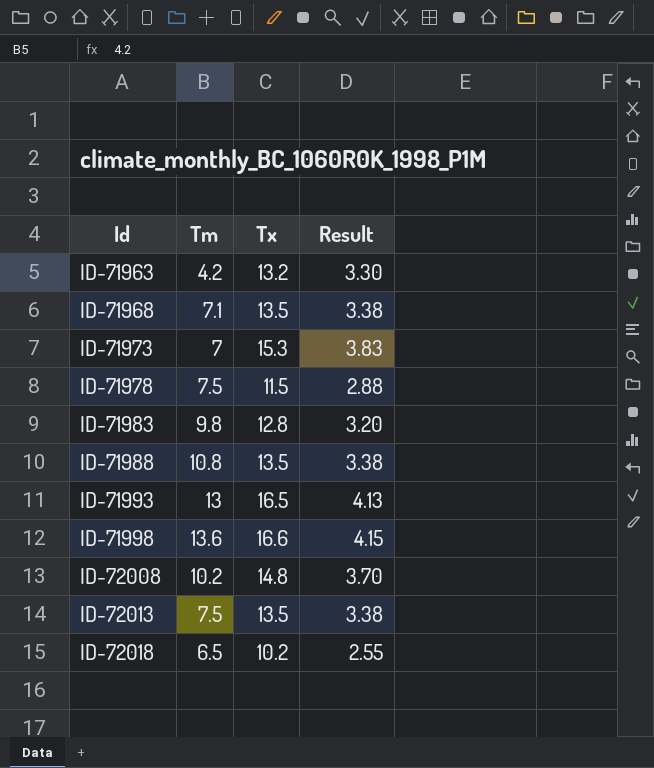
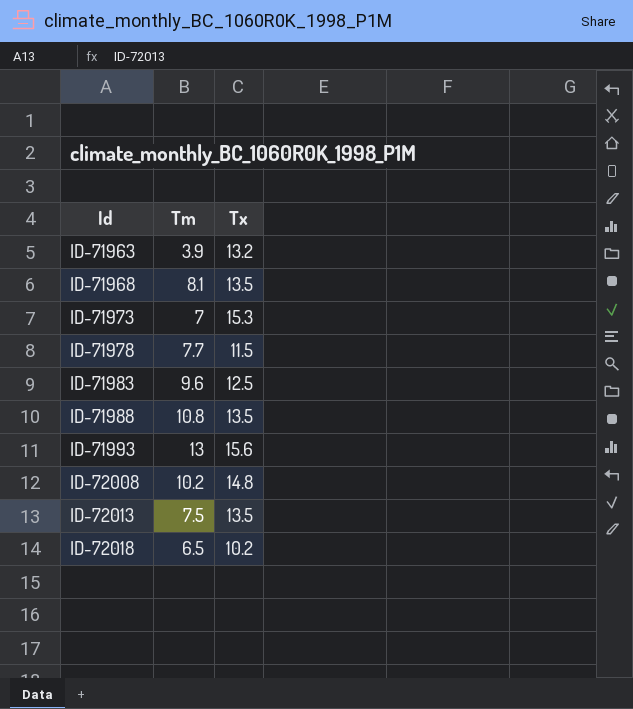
column Result | formula: [Tx] * 0.25 -> none
row ID-71998: 13.6 | 16.6 | 4.15 -> none
ID-71963 | Tm: 4.2 -> 3.9
ID-71968 | Tm: 7.1 -> 8.1
ID-71978 | Tm: 7.5 -> 7.7
ID-71983 | Tm: 9.8 -> 9.6
ID-71983 | Tx: 12.8 -> 12.5
ID-71993 | Tx: 16.5 -> 15.6

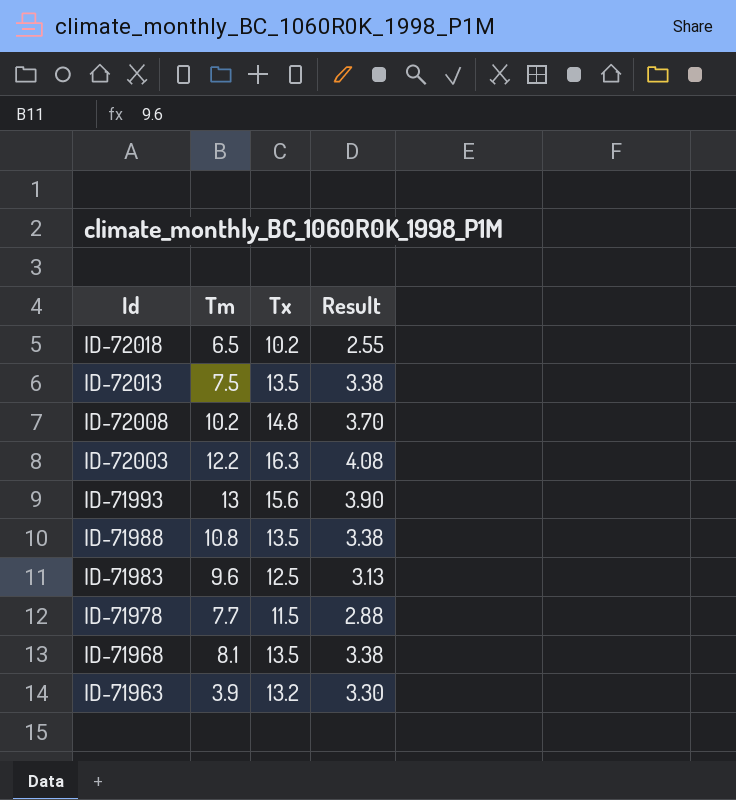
row order: Id ascending -> Id descending
column Result | formula: none -> [Tx] * 0.25
row ID-71973: 7 | 15.3 -> none
row ID-72003: none -> 12.2 | 16.3 | 4.08

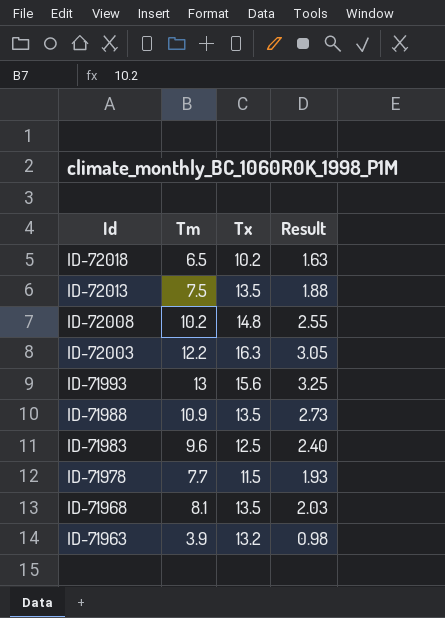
column Result | formula: [Tx] * 0.25 -> [Tm] * 0.25
ID-71988 | Tm: 10.8 -> 10.9

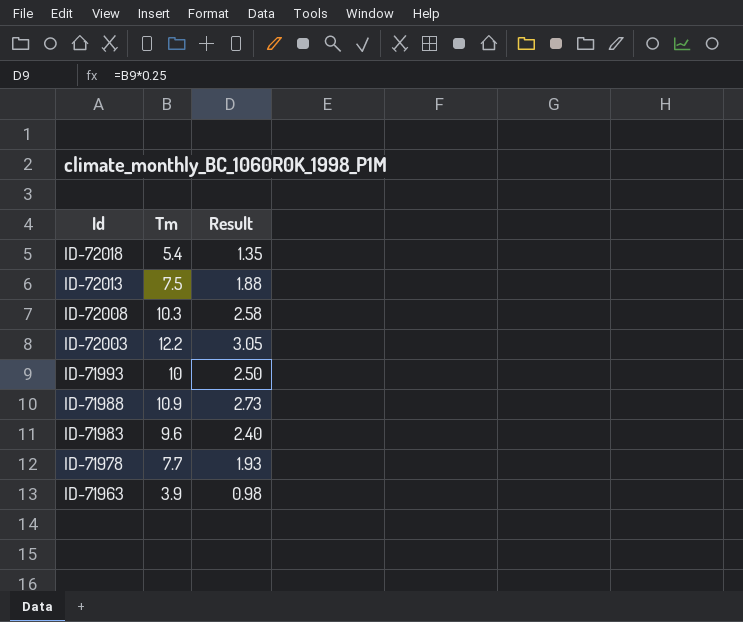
column Tx | position: 3 -> none
row ID-71968: 8.1 | 13.5 | 2.03 -> none
ID-72018 | Tm: 6.5 -> 5.4
ID-72018 | Result: 1.63 -> 1.35
ID-72008 | Tm: 10.2 -> 10.3
ID-72008 | Result: 2.55 -> 2.58
ID-71993 | Tm: 13 -> 10
ID-71993 | Result: 3.25 -> 2.50

